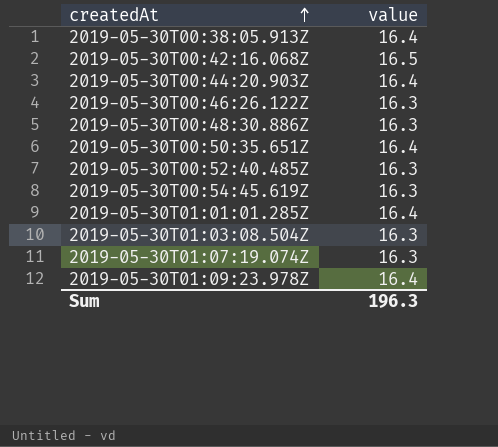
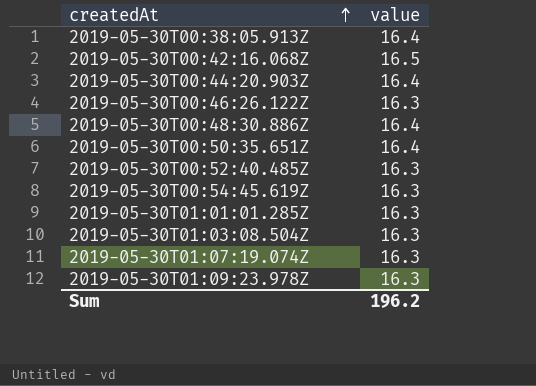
2019-05-30T00:48:30.886Z | value: 16.3 -> 16.4
2019-05-30T01:01:01.285Z | value: 16.4 -> 16.3
2019-05-30T01:09:23.978Z | value: 16.4 -> 16.3
Sum | value: 196.3 -> 196.2

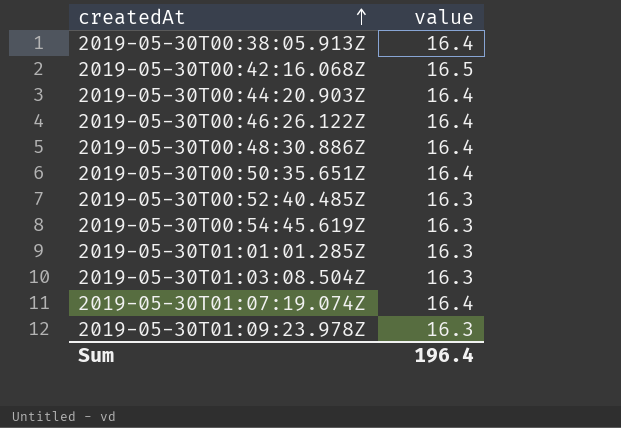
2019-05-30T00:46:26.122Z | value: 16.3 -> 16.4
2019-05-30T01:07:19.074Z | value: 16.3 -> 16.4
Sum | value: 196.2 -> 196.4

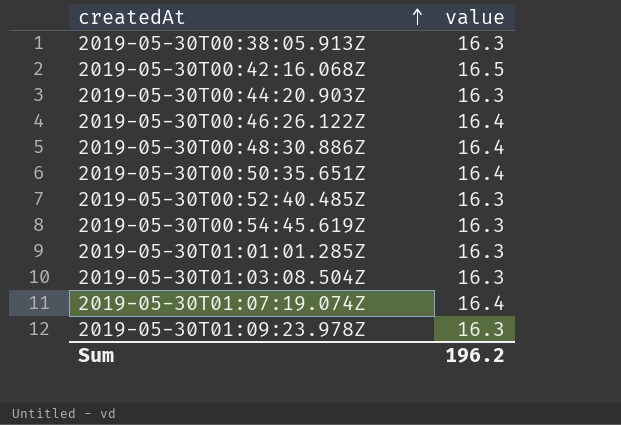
2019-05-30T00:38:05.913Z | value: 16.4 -> 16.3
2019-05-30T00:44:20.903Z | value: 16.4 -> 16.3
Sum | value: 196.4 -> 196.2

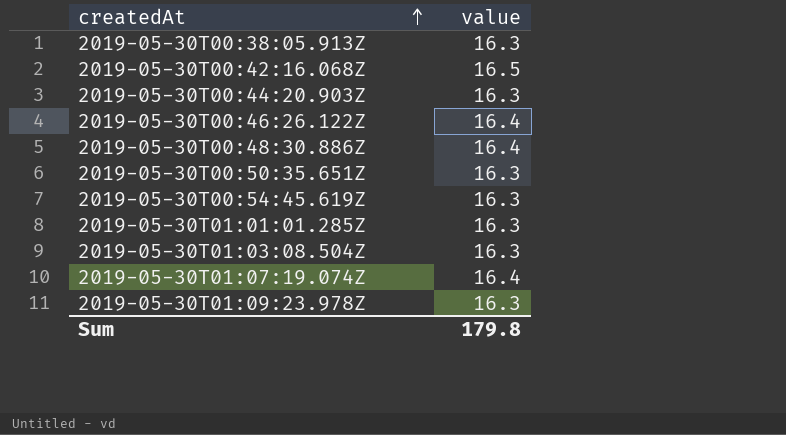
row 2019-05-30T00:52:40.485Z: 16.3 -> none
2019-05-30T00:50:35.651Z | value: 16.4 -> 16.3
Sum | value: 196.2 -> 179.8

